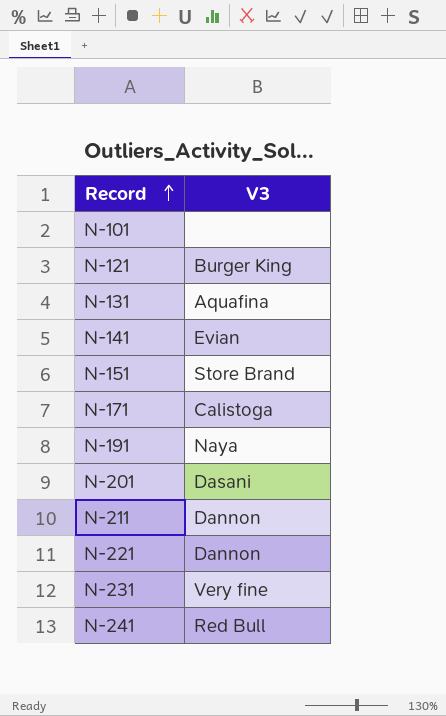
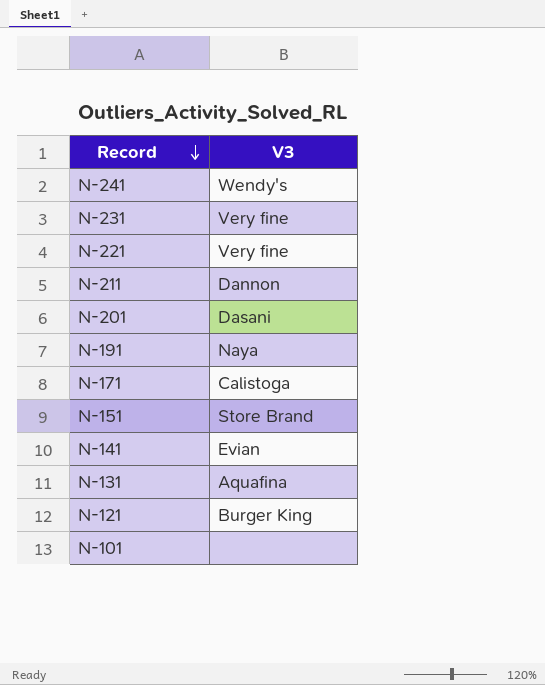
row order: Record ascending -> Record descending
N-241 | V3: Red Bull -> Wendy's
N-221 | V3: Dannon -> Very fine

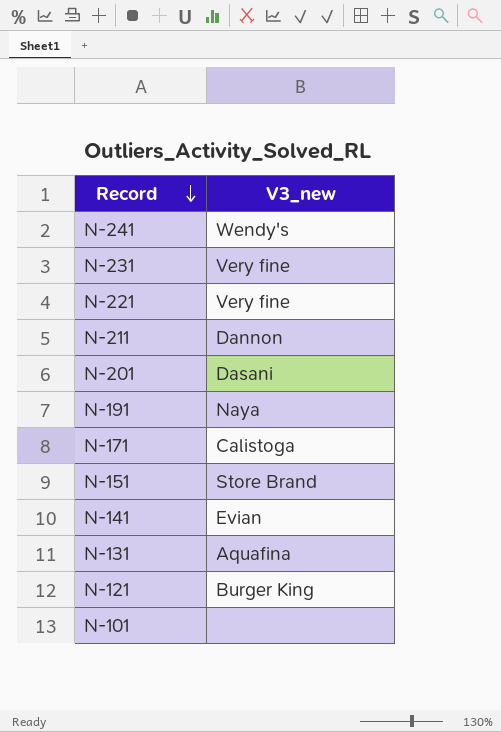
column name: V3 -> V3_new

